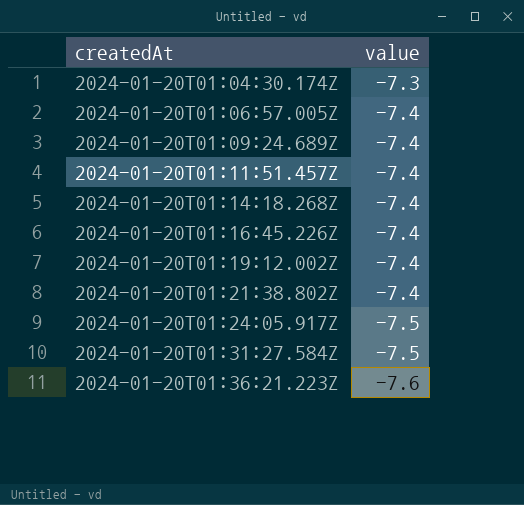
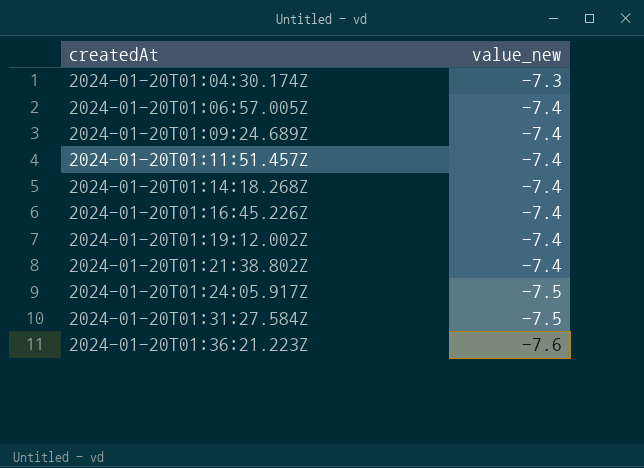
column name: value -> value_new

